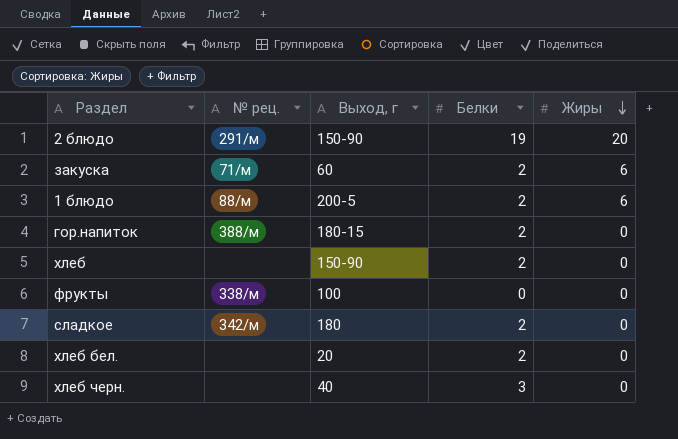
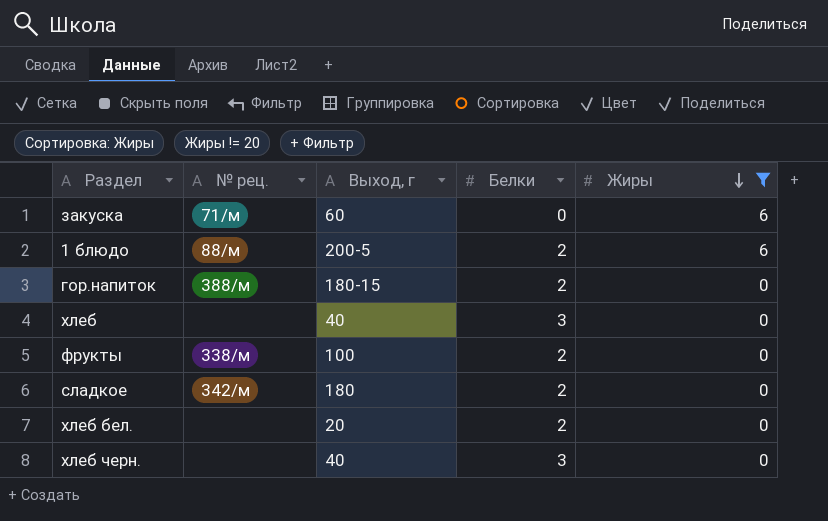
filter: none -> Жиры != 20
закуска | Белки: 2 -> 0
хлеб | Выход, г: 150-90 -> 40
хлеб | Белки: 2 -> 3
фрукты | Белки: 0 -> 2

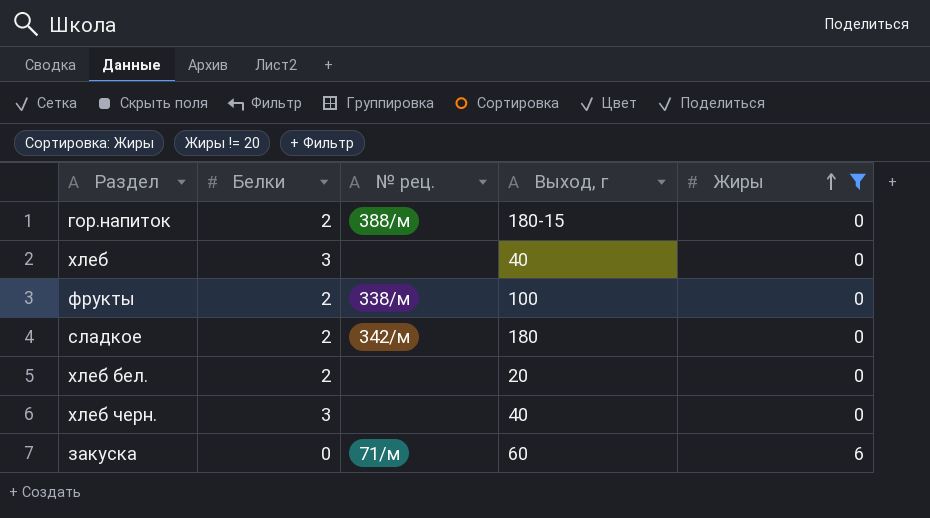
row order: Жиры descending -> Жиры ascending
column Белки | position: 4 -> 2
row 1 блюдо: 88/м | 200-5 | 2 | 6 -> none

